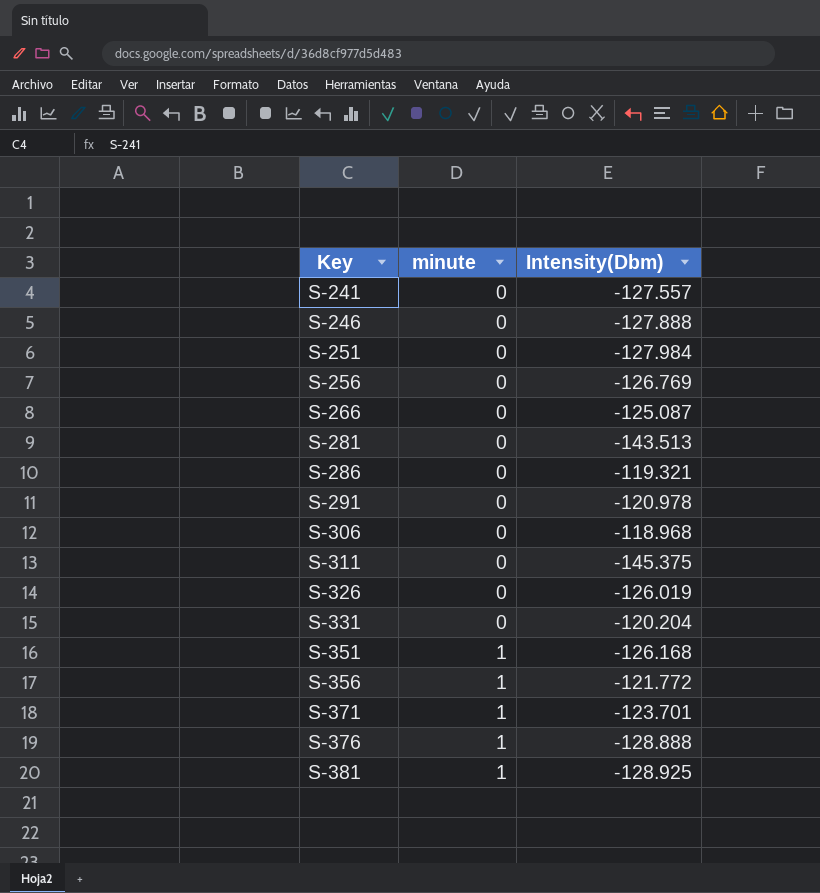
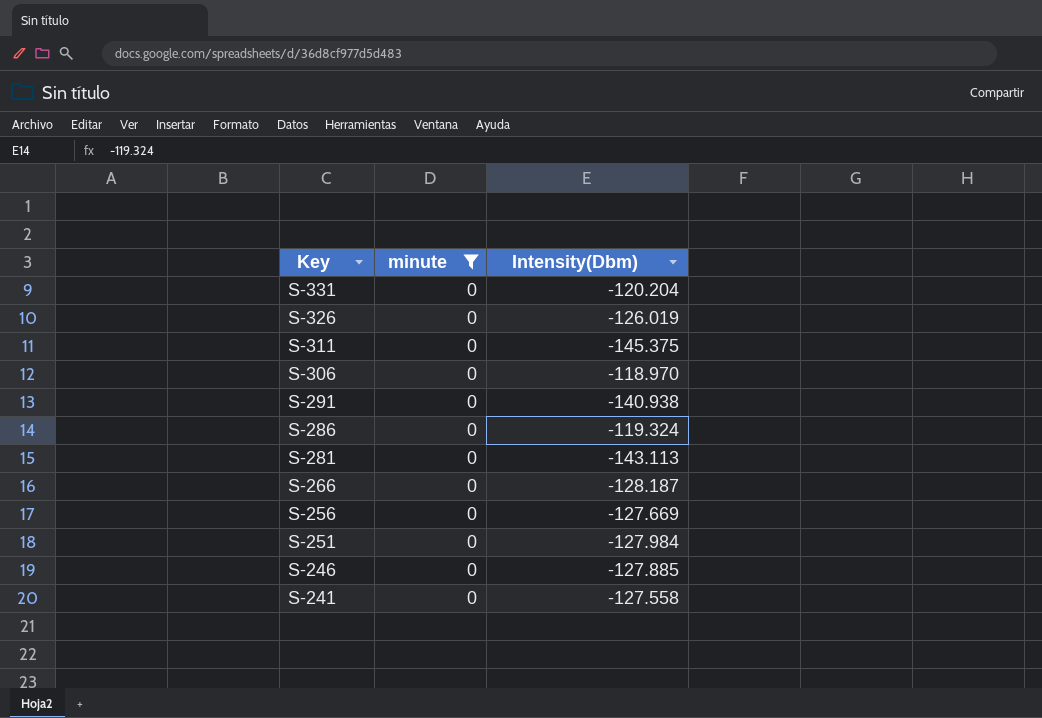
filter: none -> minute = 0
row order: Key ascending -> Key descending
S-306 | Intensity(Dbm): -118.968 -> -118.970
S-291 | Intensity(Dbm): -120.978 -> -140.938
S-286 | Intensity(Dbm): -119.321 -> -119.324
S-281 | Intensity(Dbm): -143.513 -> -143.113
S-266 | Intensity(Dbm): -125.087 -> -128.187
S-256 | Intensity(Dbm): -126.769 -> -127.669
S-246 | Intensity(Dbm): -127.888 -> -127.885
S-241 | Intensity(Dbm): -127.557 -> -127.558

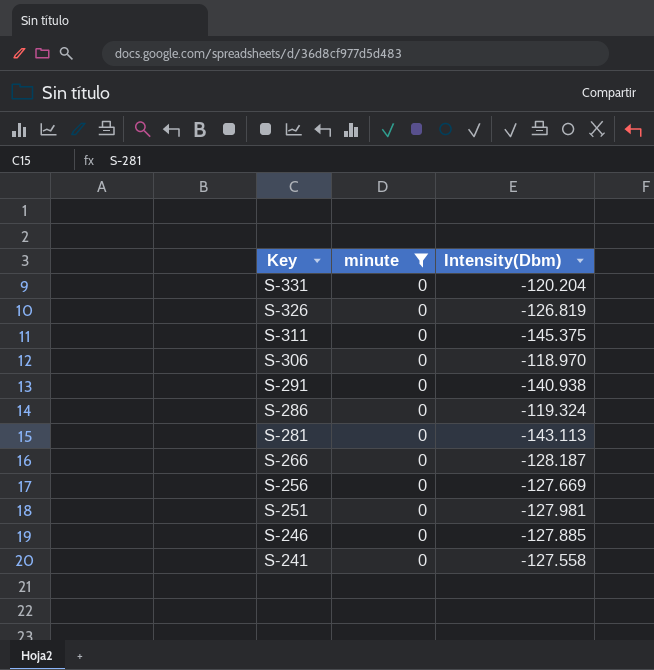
S-326 | Intensity(Dbm): -126.019 -> -126.819
S-251 | Intensity(Dbm): -127.984 -> -127.981

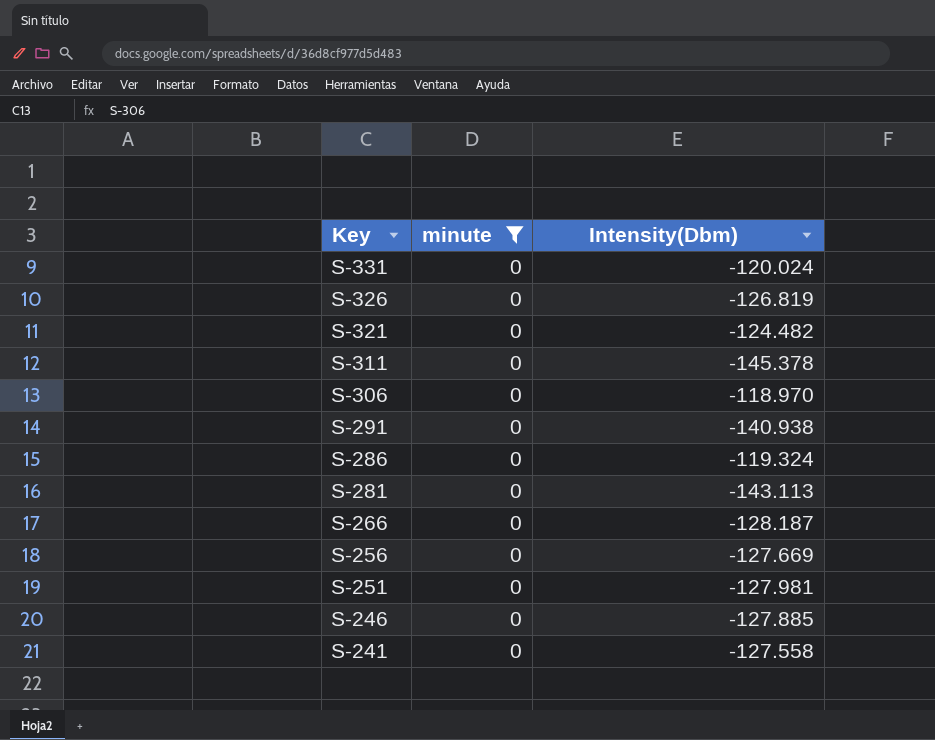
S-331 | Intensity(Dbm): -120.204 -> -120.024
row S-321: none -> 0 | -124.482
S-311 | Intensity(Dbm): -145.375 -> -145.378

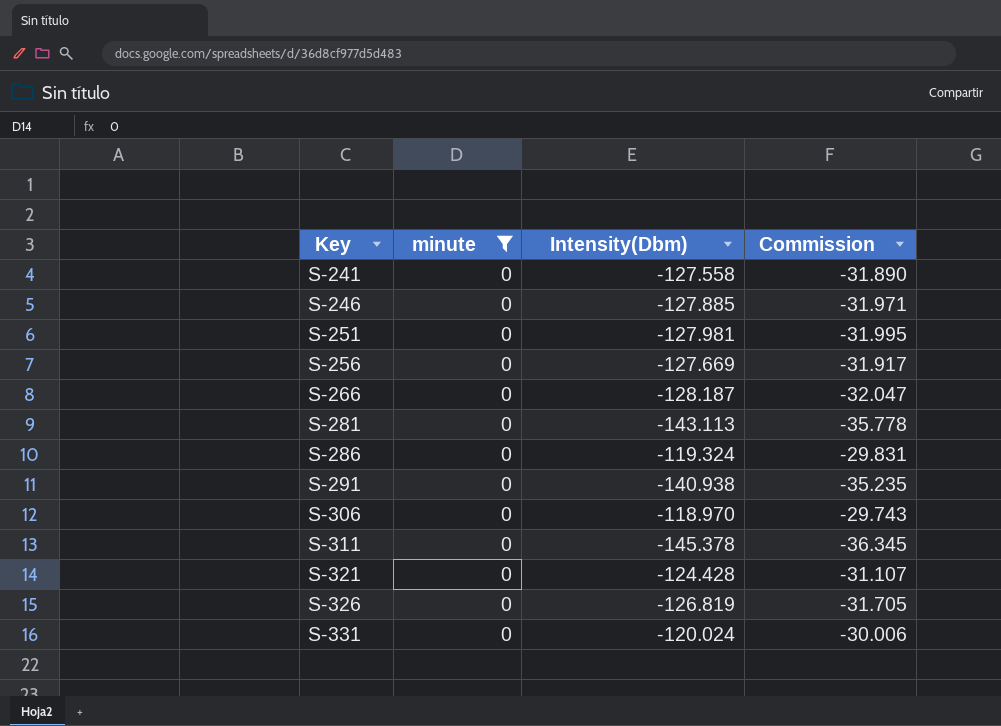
row order: Key descending -> Key ascending
column Commission | formula: none -> [Intensity(Dbm)] * 0.25
S-321 | Intensity(Dbm): -124.482 -> -124.428

